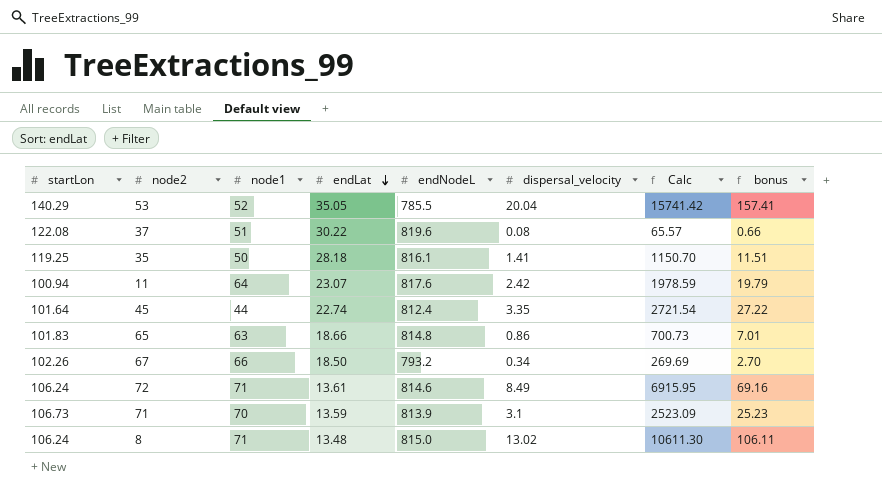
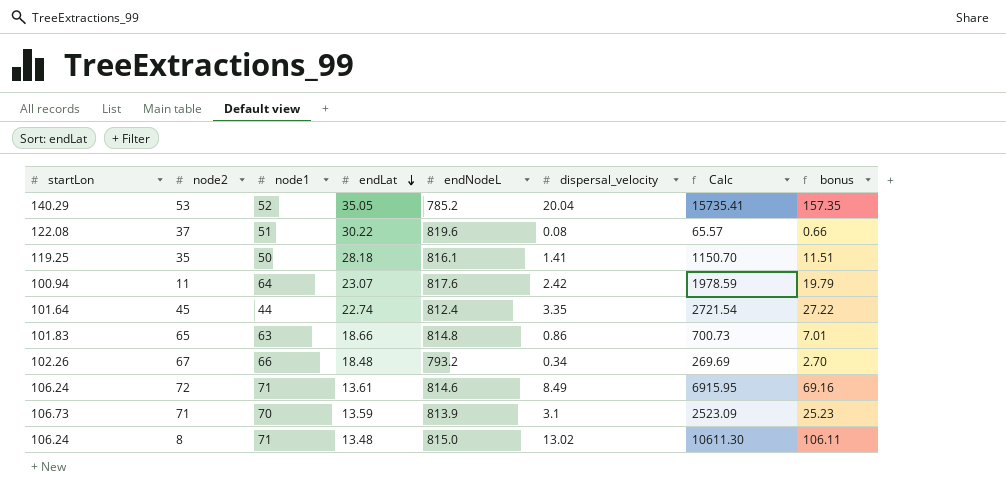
53 | endNodeL: 785.5 -> 785.2
53 | Calc: 15741.42 -> 15735.41
53 | bonus: 157.41 -> 157.35
67 | endLat: 18.50 -> 18.48

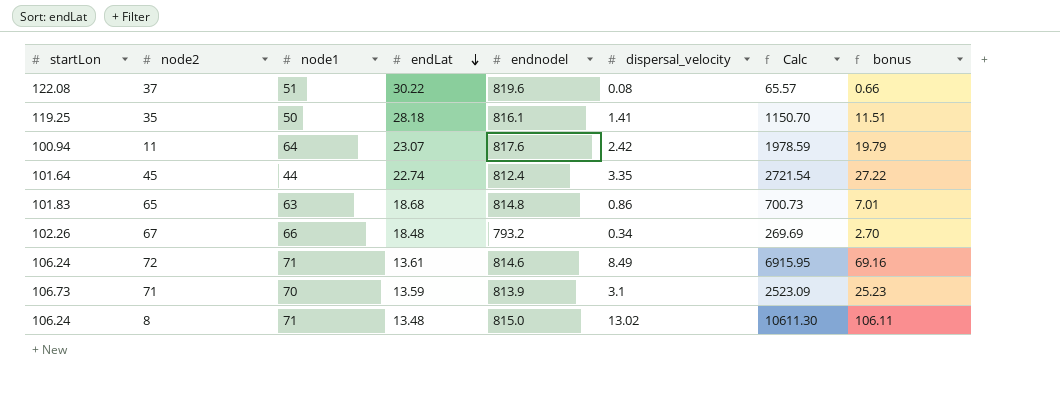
column name: endNodeL -> endnodel
row 53: 140.29 | 52 | 35.05 | 785.2 | 20.04 | 15735.41 | 157.35 -> none
65 | endLat: 18.66 -> 18.68

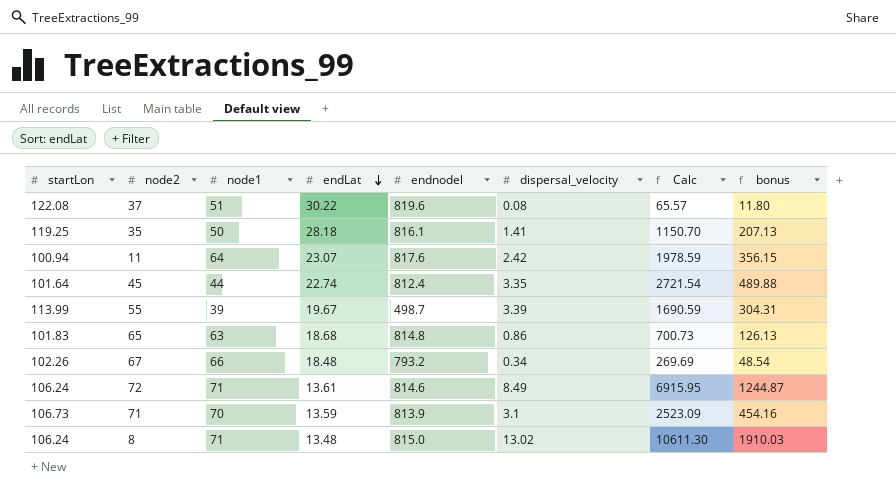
column bonus | formula: [Calc] * 0.01 -> [Calc] * 0.18
row 55: none -> 113.99 | 39 | 19.67 | 498.7 | 3.39 | 1690.59 | 304.31

